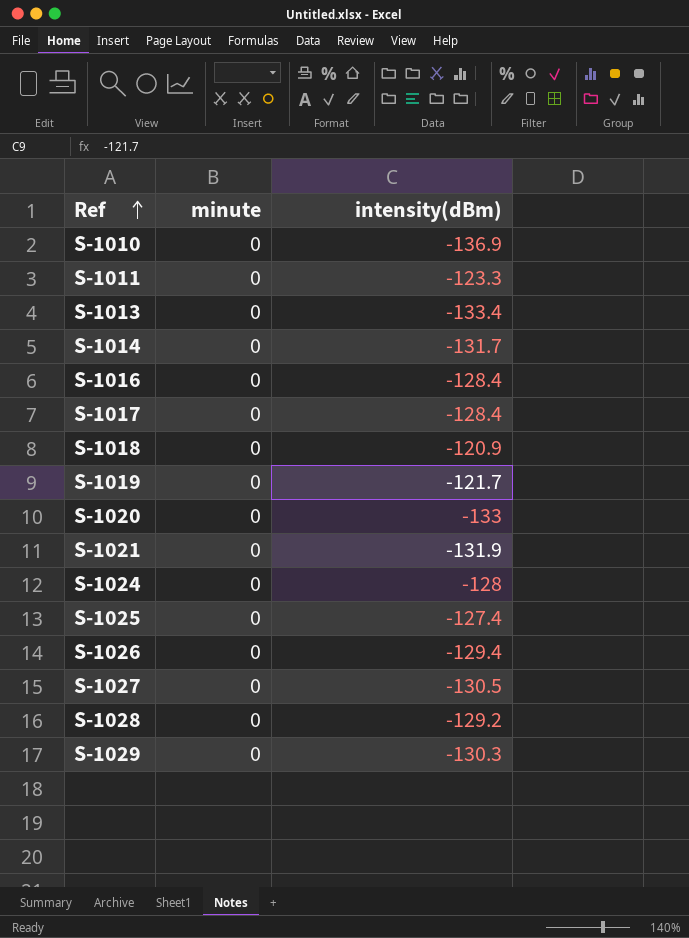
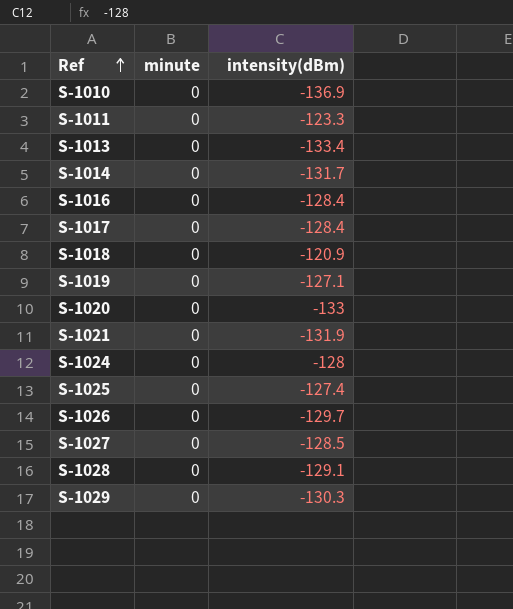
S-1019 | intensity(dBm): -121.7 -> -127.1
S-1026 | intensity(dBm): -129.4 -> -129.7
S-1027 | intensity(dBm): -130.5 -> -128.5
S-1028 | intensity(dBm): -129.2 -> -129.1

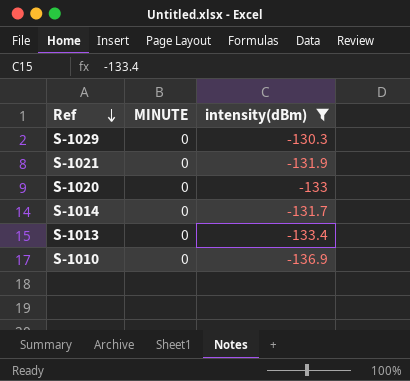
filter: none -> intensity(dBm) <= -130.3
row order: Ref ascending -> Ref descending
column name: minute -> MINUTE

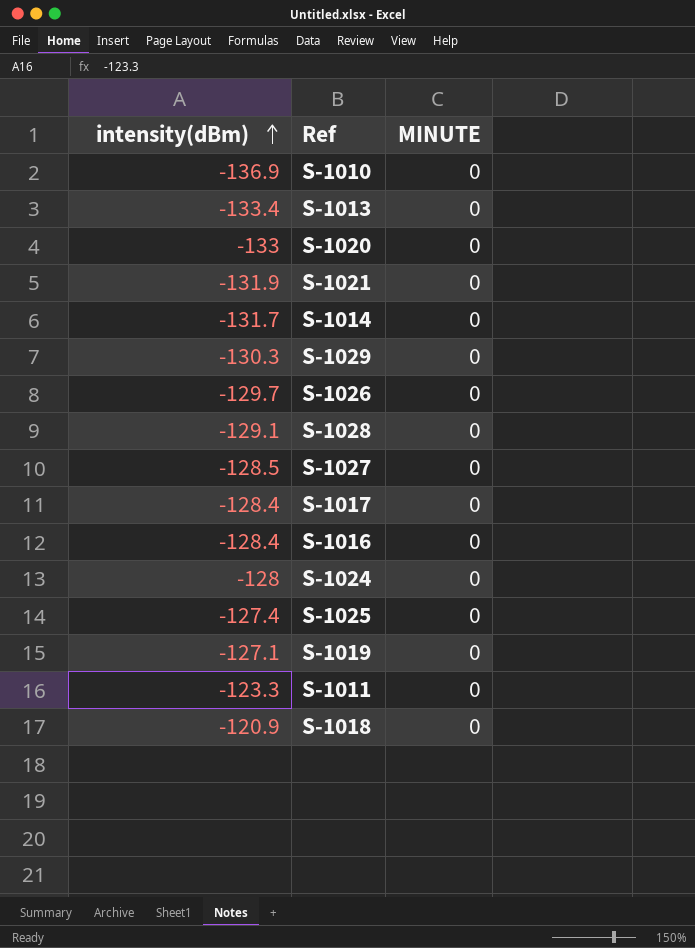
filter: intensity(dBm) <= -130.3 -> none
row order: Ref descending -> intensity(dBm) ascending
column intensity(dBm) | position: 3 -> 1

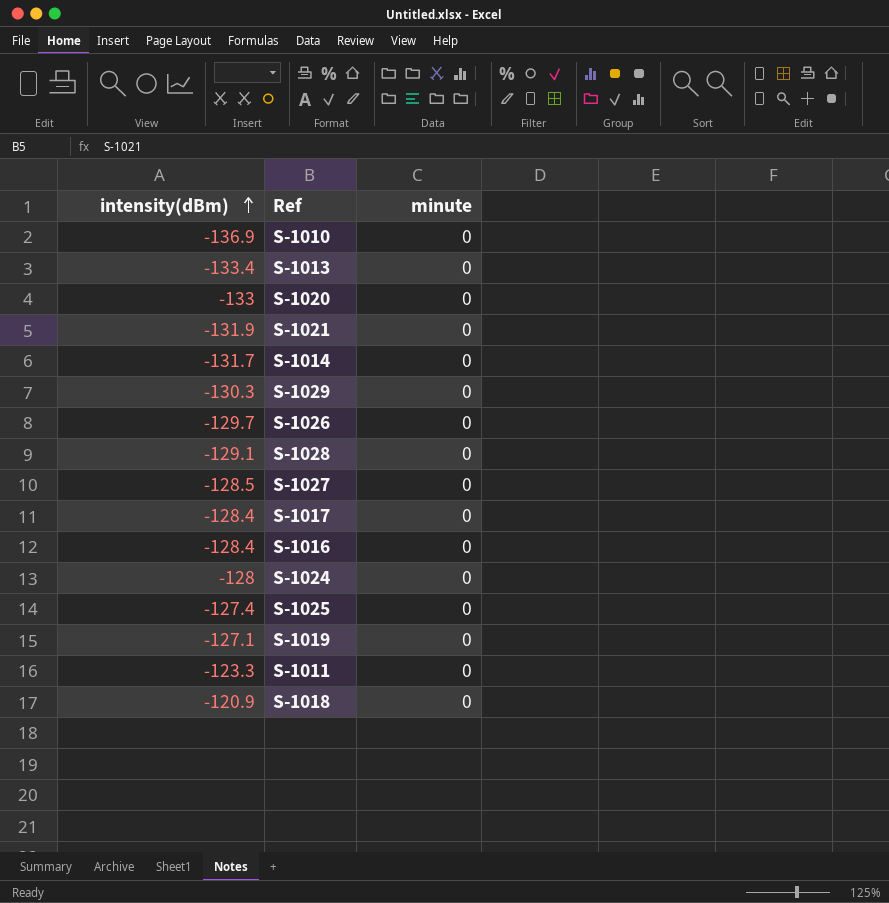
column name: MINUTE -> minute

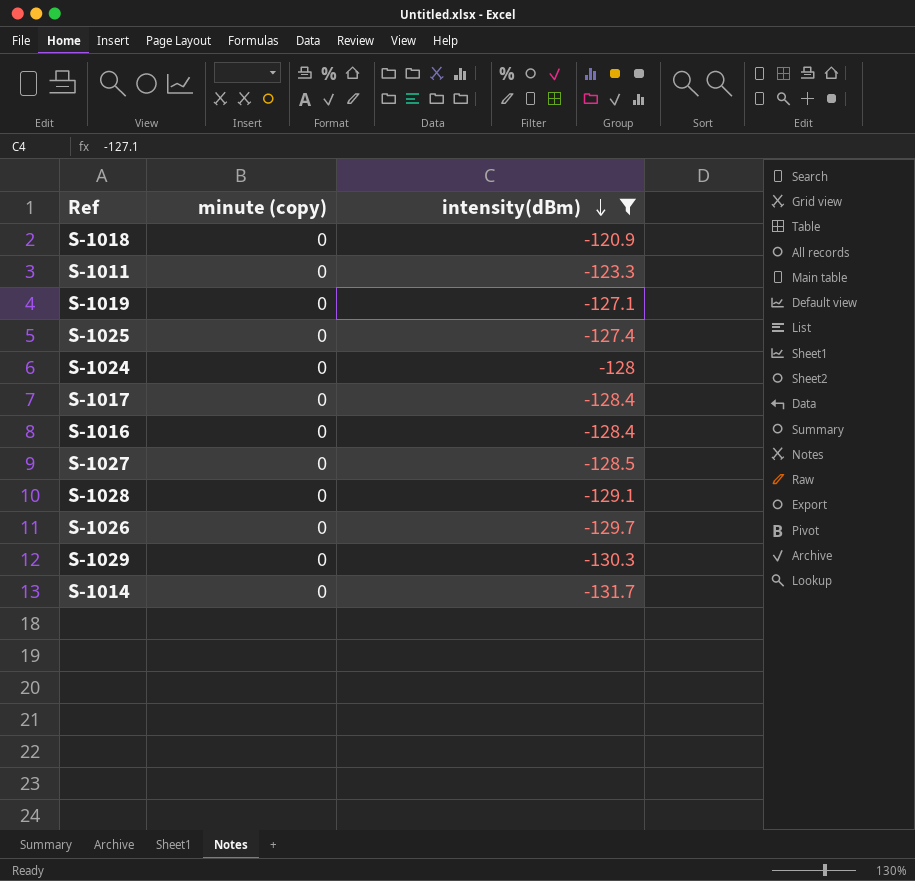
filter: none -> intensity(dBm) >= -131.7
row order: intensity(dBm) ascending -> intensity(dBm) descending
column name: minute -> minute (copy)
column intensity(dBm) | position: 1 -> 3

